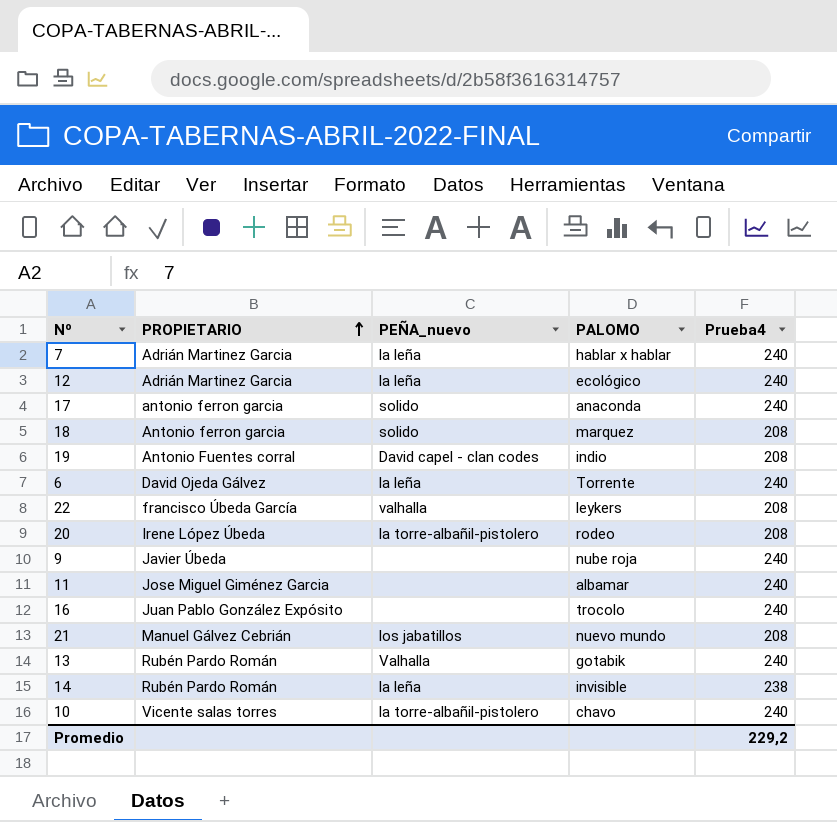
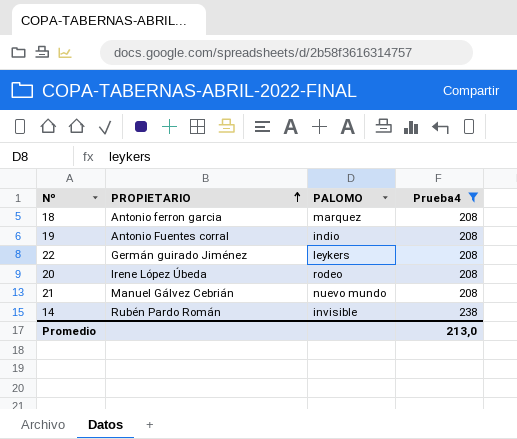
filter: none -> Prueba4 != 240
column PEÑA_nuevo | position: 3 -> none
22 | PROPIETARIO: francisco Úbeda García -> Germán guirado Jiménez
Promedio | Prueba4: 229,2 -> 213,0

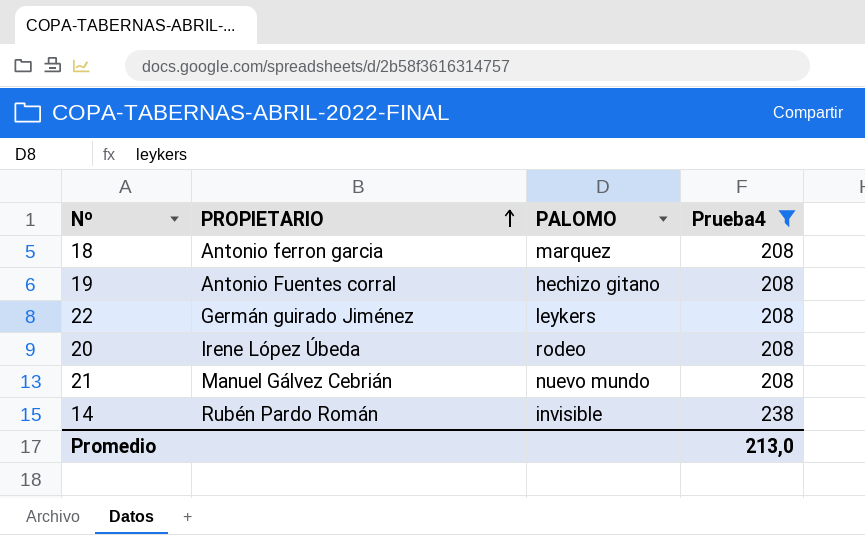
19 | PALOMO: indio -> hechizo gitano

